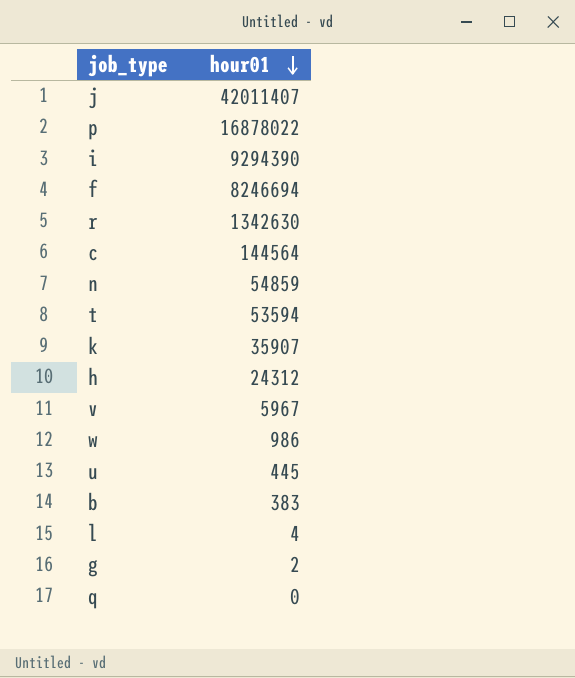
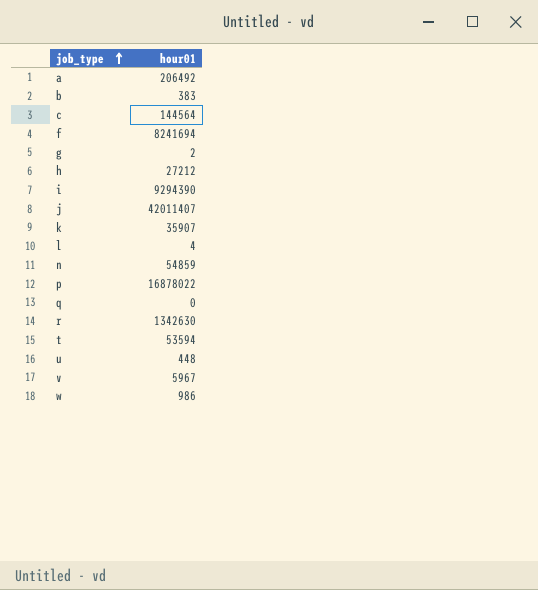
row order: hour01 descending -> job_type ascending
row a: none -> 206492
f | hour01: 8246694 -> 8241694
h | hour01: 24312 -> 27212
u | hour01: 445 -> 448

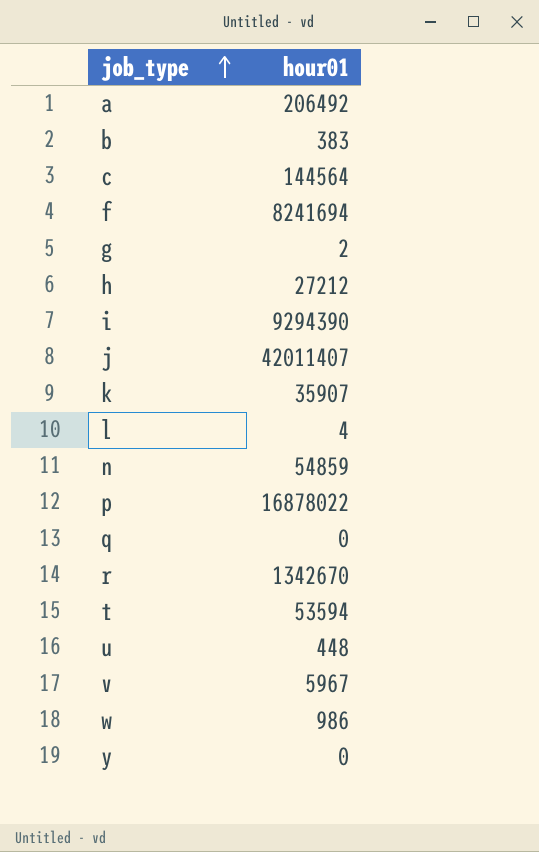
r | hour01: 1342630 -> 1342670
row y: none -> 0

